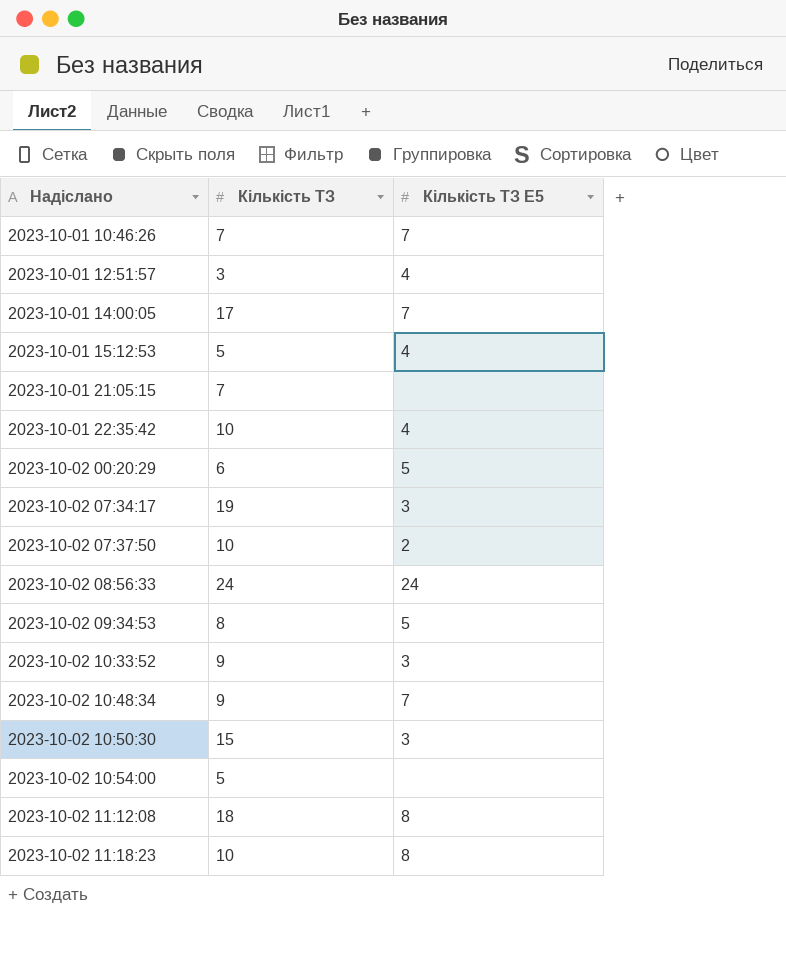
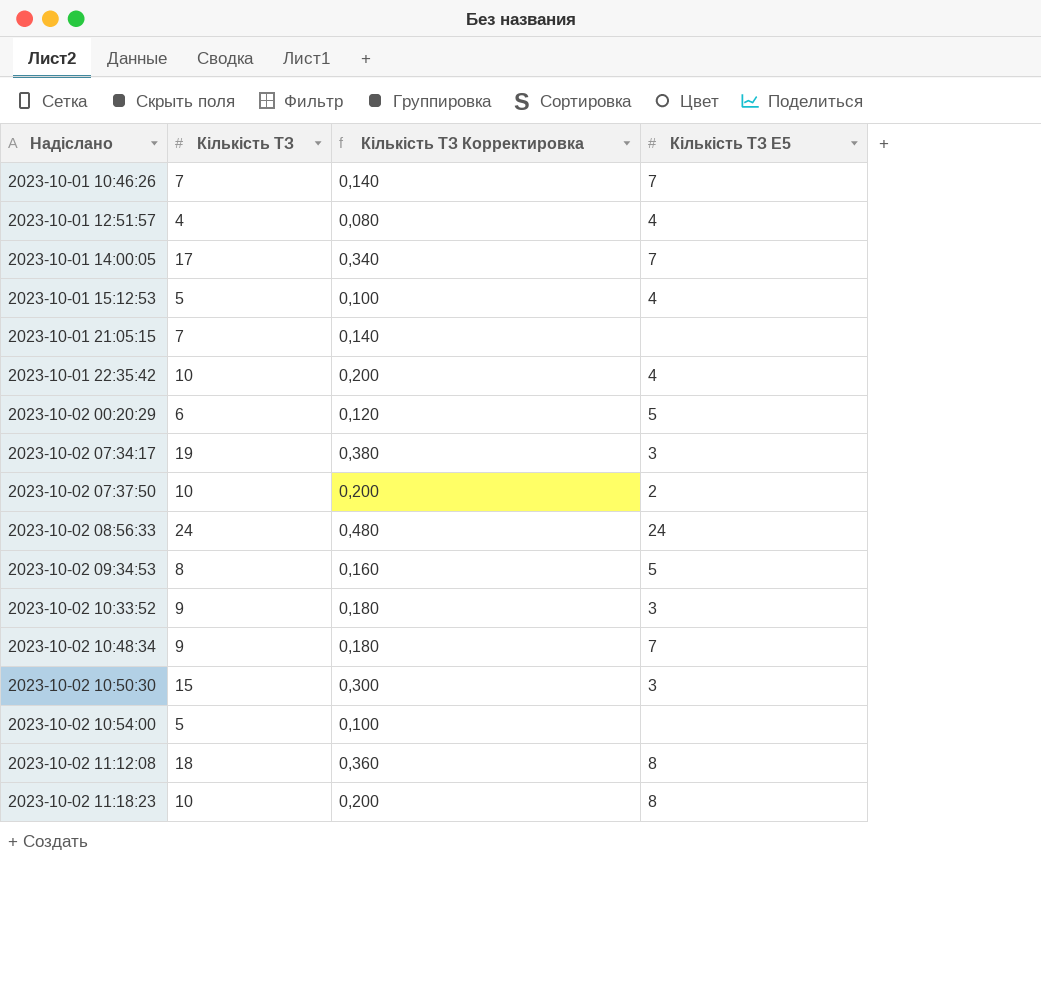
column Кількість ТЗ Корректировка | formula: none -> [Кількість ТЗ] * 0,02
2023-10-01 12:51:57 | Кількість ТЗ: 3 -> 4

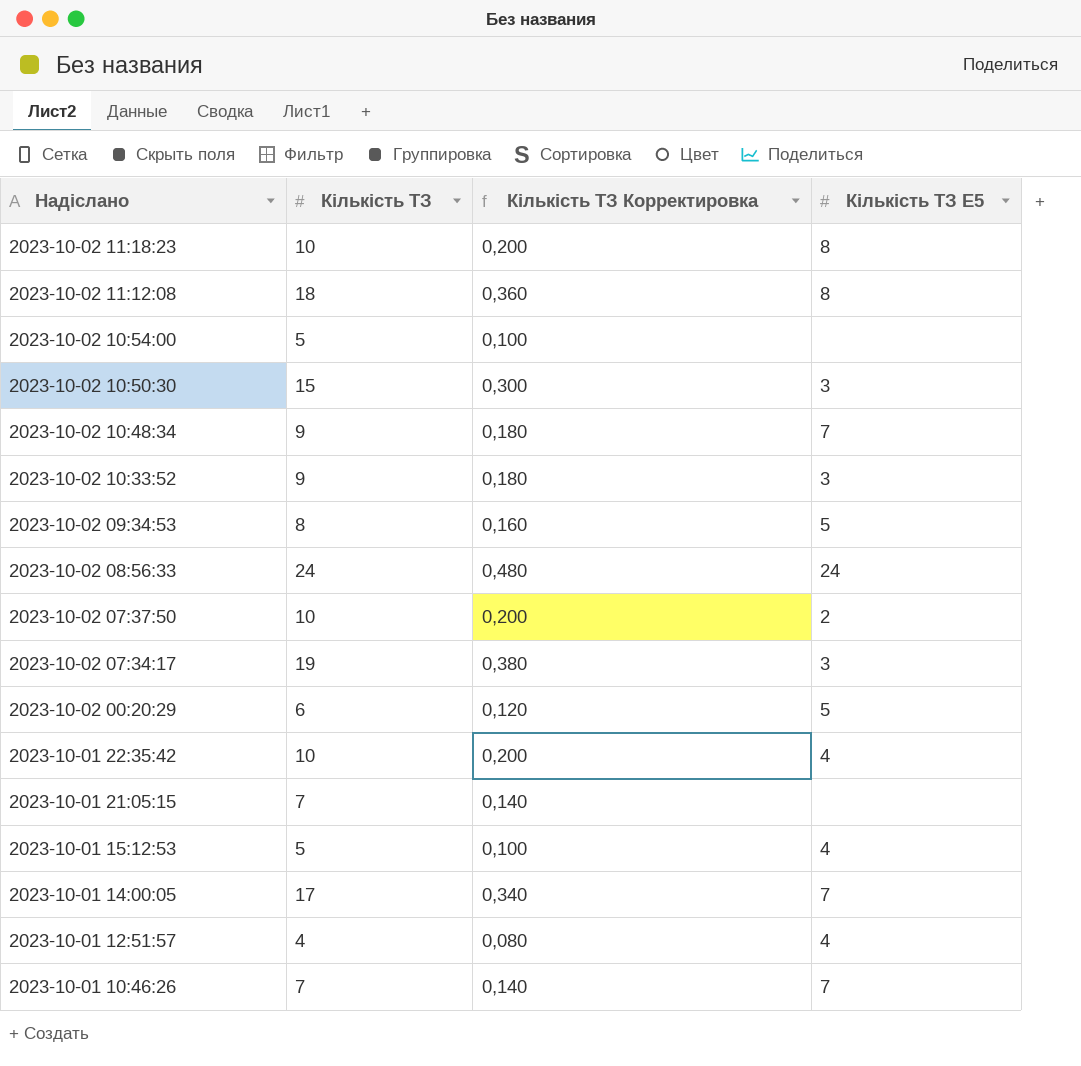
row order: Надіслано ascending -> Надіслано descending

